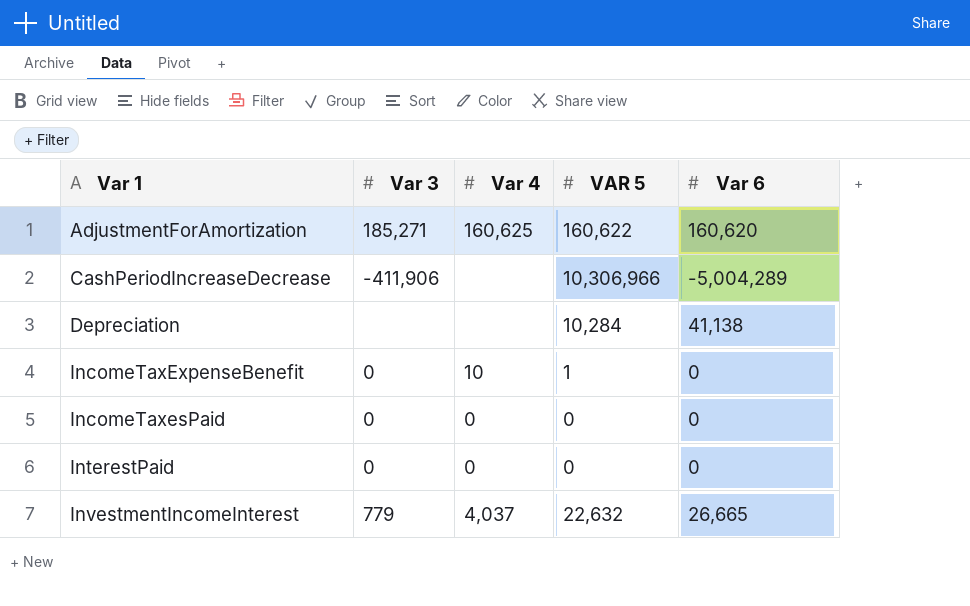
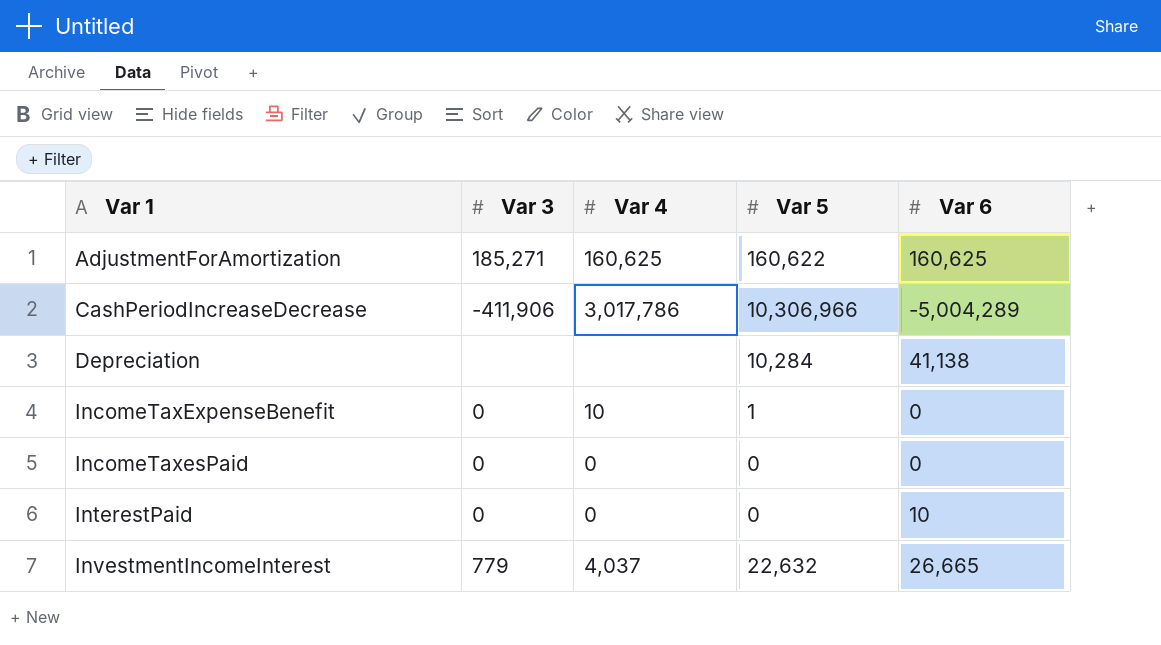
column name: VAR 5 -> Var 5
AdjustmentForAmortization | Var 6: 160,620 -> 160,625
CashPeriodIncreaseDecrease | Var 4: none -> 3,017,786
InterestPaid | Var 6: 0 -> 10

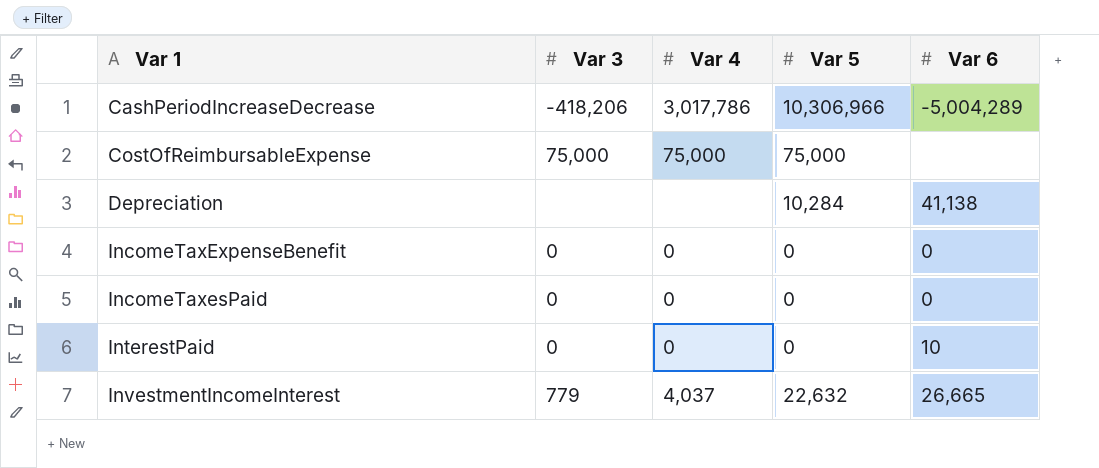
row AdjustmentForAmortization: 185,271 | 160,625 | 160,622 | 160,625 -> none
CashPeriodIncreaseDecrease | Var 3: -411,906 -> -418,206
row CostOfReimbursableExpense: none -> 75,000 | 75,000 | 75,000 | none
IncomeTaxExpenseBenefit | Var 4: 10 -> 0
IncomeTaxExpenseBenefit | Var 5: 1 -> 0

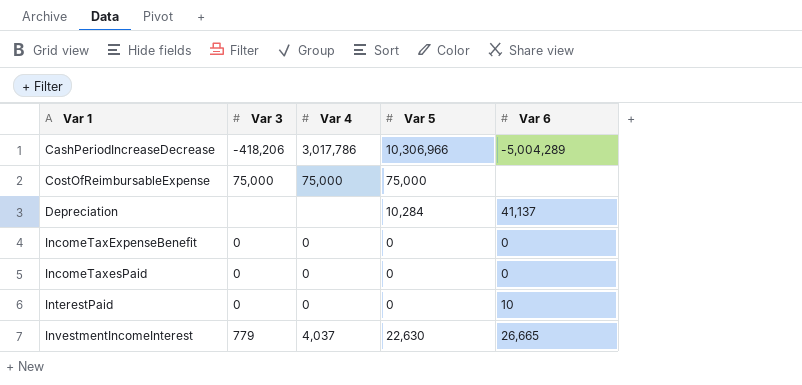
Depreciation | Var 6: 41,138 -> 41,137
InvestmentIncomeInterest | Var 5: 22,632 -> 22,630

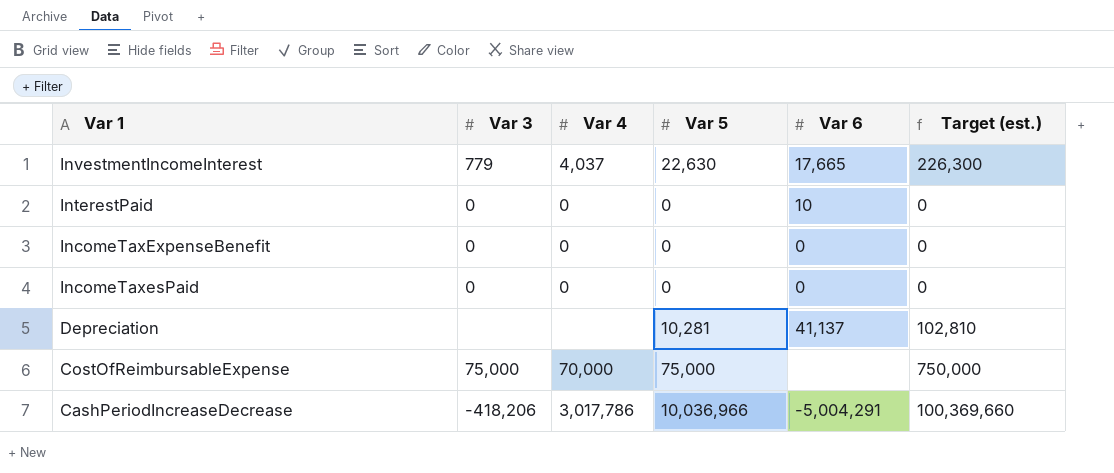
row order: none -> Var 1 descending
column Target (est.) | formula: none -> [Var 5] * 10
InvestmentIncomeInterest | Var 6: 26,665 -> 17,665
Depreciation | Var 5: 10,284 -> 10,281
CostOfReimbursableExpense | Var 4: 75,000 -> 70,000
CashPeriodIncreaseDecrease | Var 5: 10,306,966 -> 10,036,966
CashPeriodIncreaseDecrease | Var 6: -5,004,289 -> -5,004,291

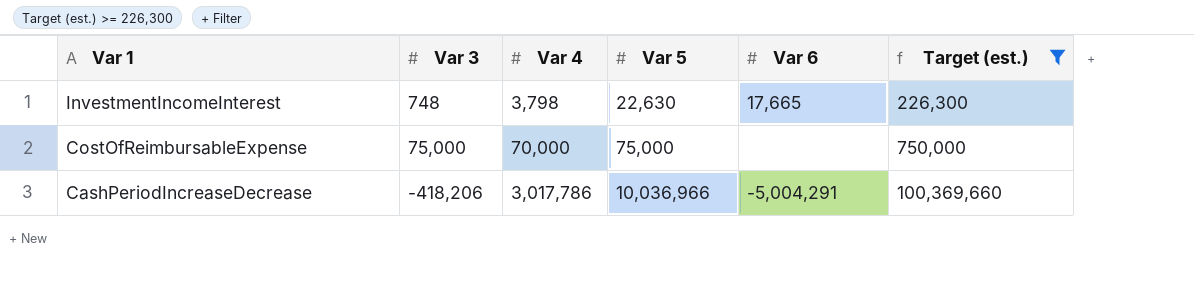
filter: none -> Target (est.) >= 226,300
InvestmentIncomeInterest | Var 3: 779 -> 748
InvestmentIncomeInterest | Var 4: 4,037 -> 3,798

